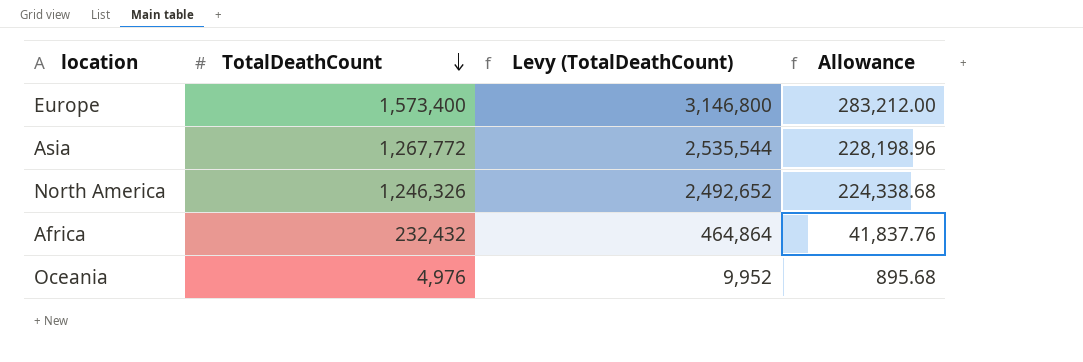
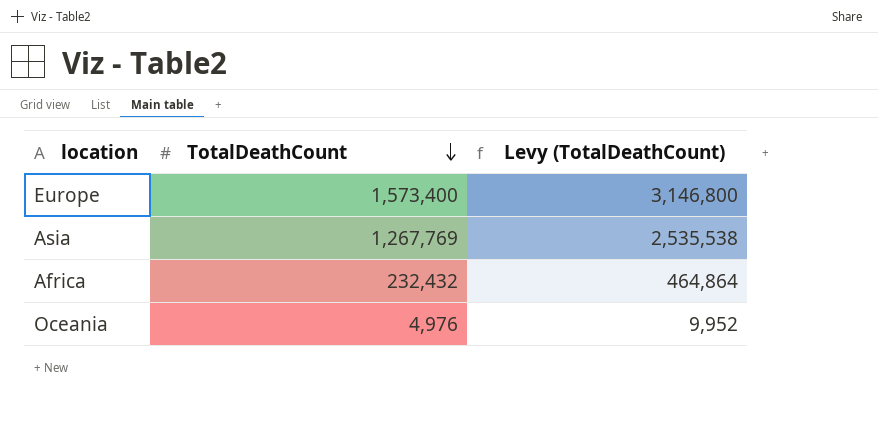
column Allowance | formula: [TotalDeathCount] * 0.18 -> none
row North America: 1,246,326 | 2,492,652 | 224,338.68 -> none
Asia | TotalDeathCount: 1,267,772 -> 1,267,769
Asia | Levy (TotalDeathCount): 2,535,544 -> 2,535,538

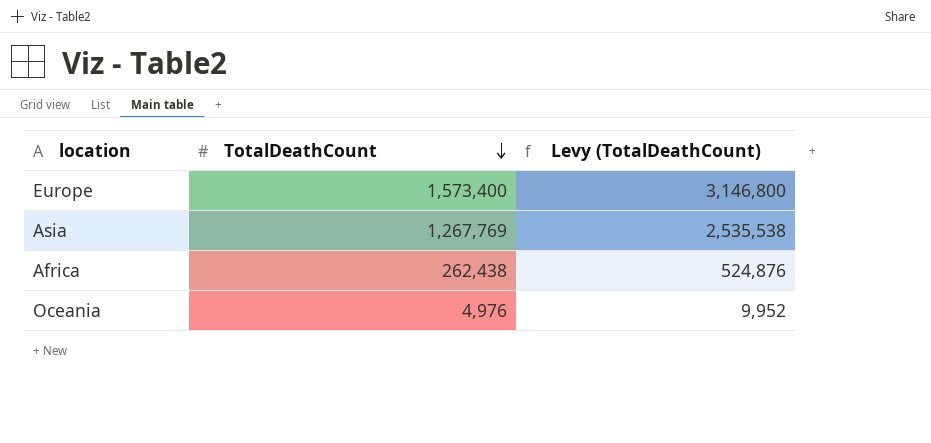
Africa | TotalDeathCount: 232,432 -> 262,438
Africa | Levy (TotalDeathCount): 464,864 -> 524,876

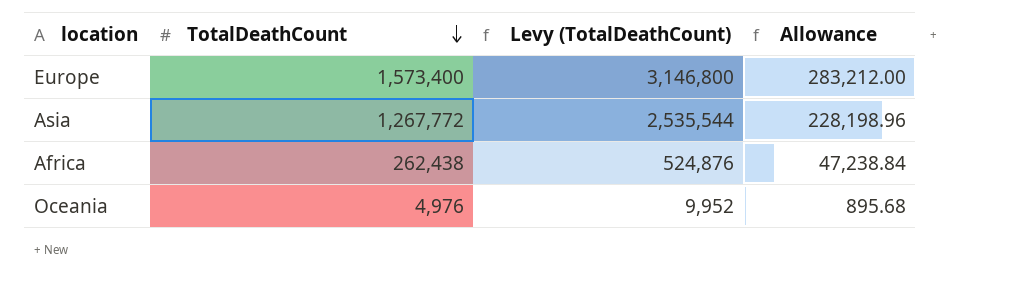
column Allowance | formula: none -> [TotalDeathCount] * 0.18
Asia | TotalDeathCount: 1,267,769 -> 1,267,772
Asia | Levy (TotalDeathCount): 2,535,538 -> 2,535,544

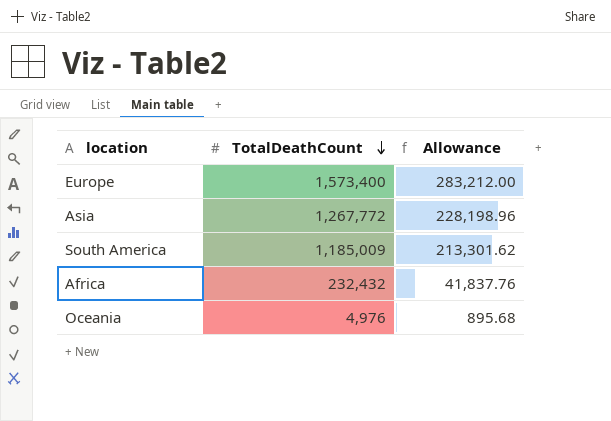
column Levy (TotalDeathCount) | formula: [TotalDeathCount] * 2 -> none
row South America: none -> 1,185,009 | 213,301.62
Africa | TotalDeathCount: 262,438 -> 232,432
Africa | Allowance: 47,238.84 -> 41,837.76

